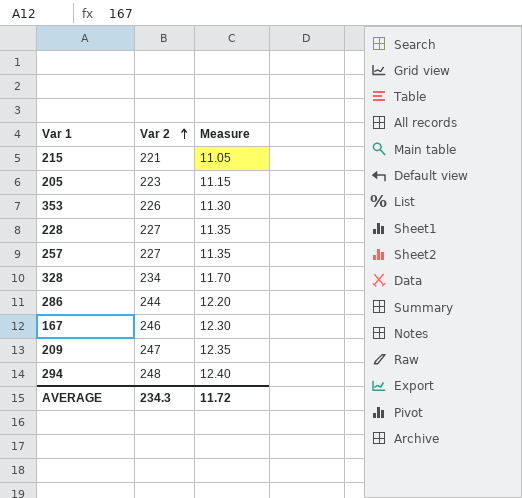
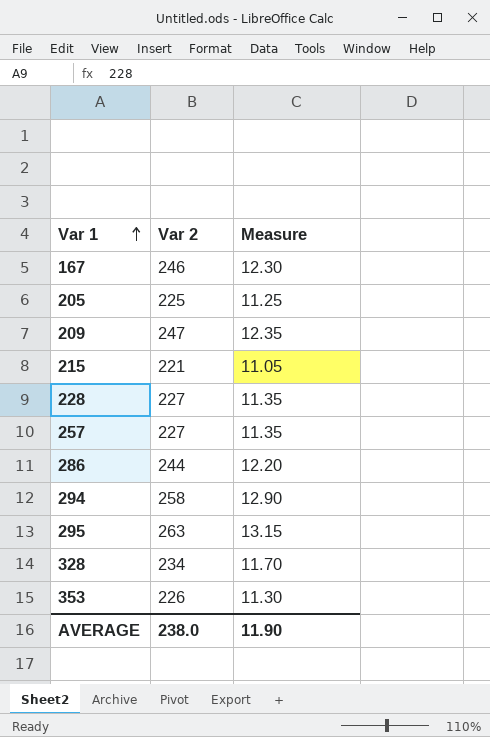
row order: Var 2 ascending -> Var 1 ascending
205 | Var 2: 223 -> 225
205 | Measure: 11.15 -> 11.25
294 | Var 2: 248 -> 258
294 | Measure: 12.40 -> 12.90
row 295: none -> 263 | 13.15
AVERAGE | Var 2: 234.3 -> 238.0
AVERAGE | Measure: 11.72 -> 11.90

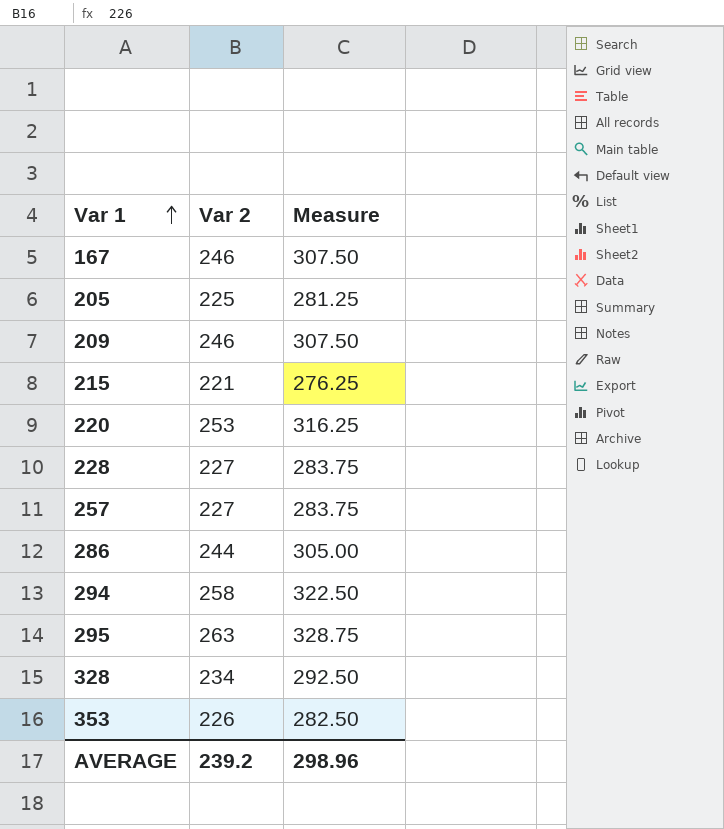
column Measure | formula: [Var 2] * 0.05 -> [Var 2] * 1.25
209 | Var 2: 247 -> 246
row 220: none -> 253 | 316.25
AVERAGE | Var 2: 238.0 -> 239.2
AVERAGE | Measure: 11.90 -> 298.96

